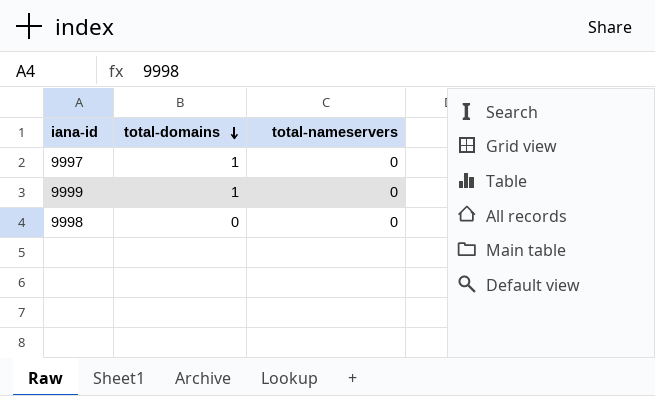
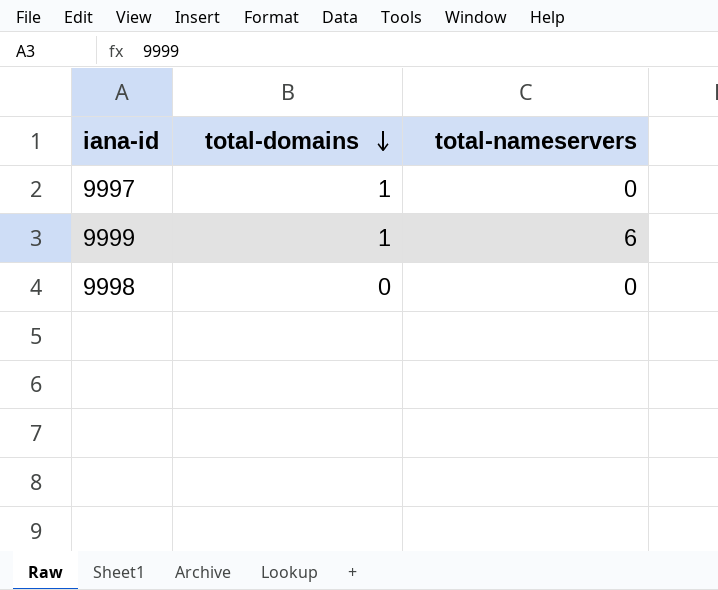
9999 | total-nameservers: 0 -> 6

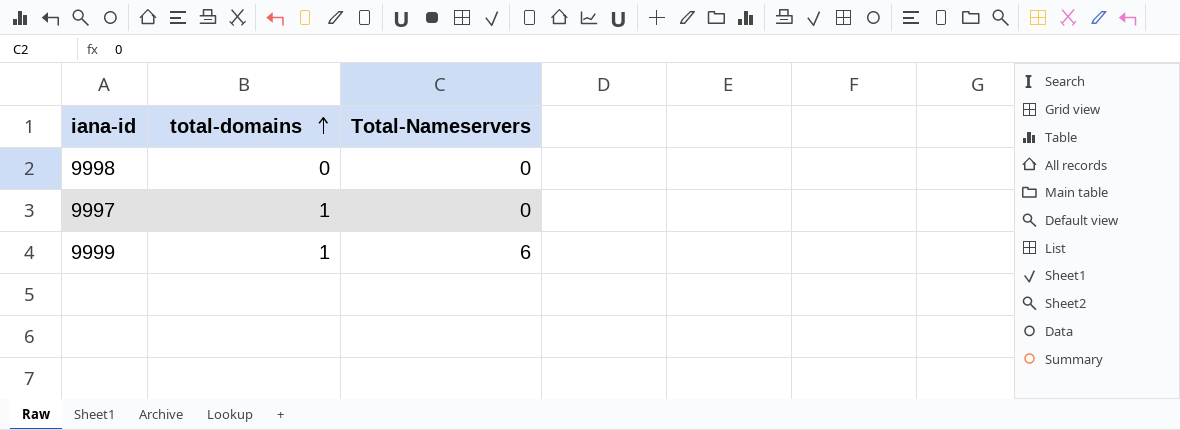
row order: total-domains descending -> total-domains ascending
column name: total-nameservers -> Total-Nameservers

